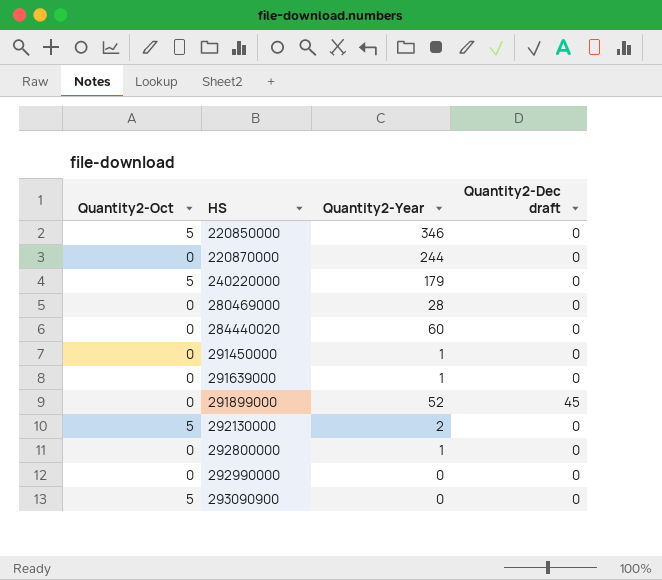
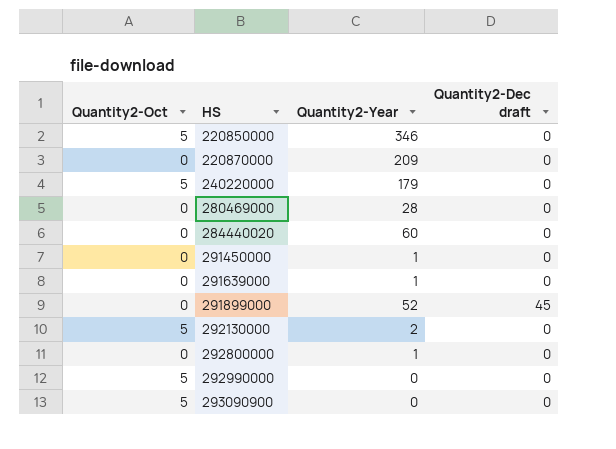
220870000 | Quantity2-Year: 244 -> 209
292990000 | Quantity2-Oct: 0 -> 5

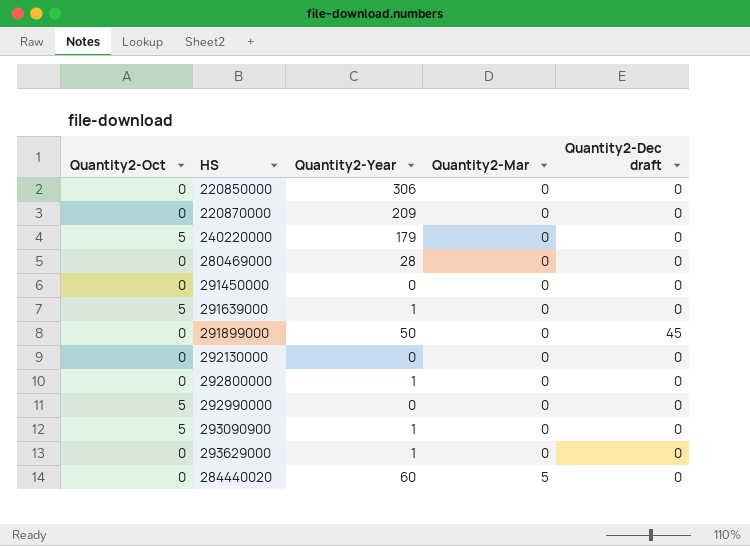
row order: HS ascending -> Quantity2-Mar ascending
column Quantity2-Mar | position: none -> 4
220850000 | Quantity2-Oct: 5 -> 0
220850000 | Quantity2-Year: 346 -> 306
291450000 | Quantity2-Year: 1 -> 0
291639000 | Quantity2-Oct: 0 -> 5
291899000 | Quantity2-Year: 52 -> 50
292130000 | Quantity2-Oct: 5 -> 0
292130000 | Quantity2-Year: 2 -> 0
293090900 | Quantity2-Year: 0 -> 1
row 293629000: none -> 0 | 1 | 0 | 0

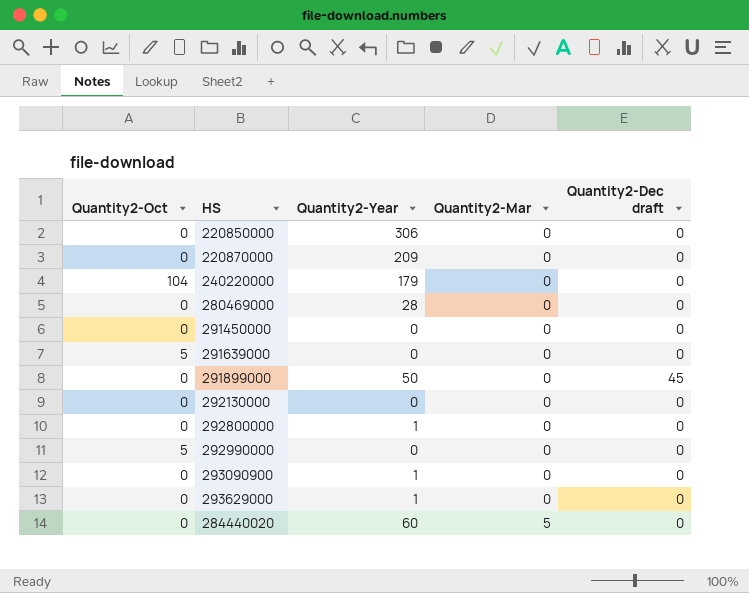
240220000 | Quantity2-Oct: 5 -> 104
291639000 | Quantity2-Year: 1 -> 0
293090900 | Quantity2-Oct: 5 -> 0

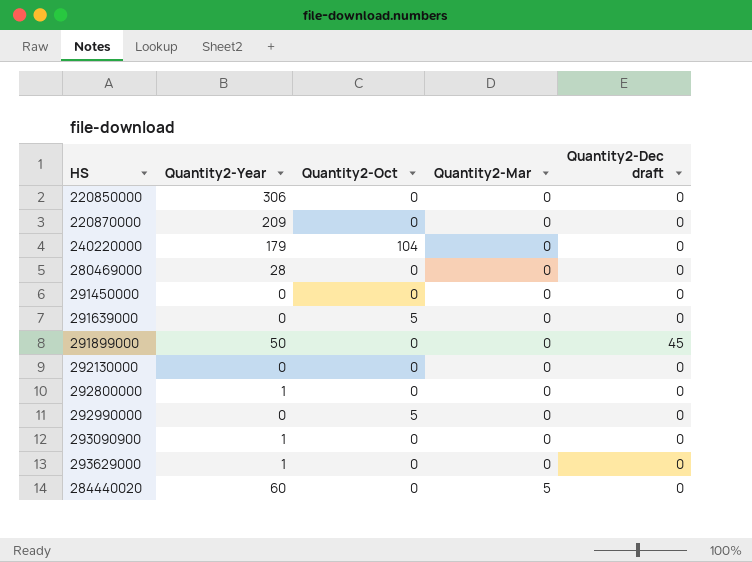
column Quantity2-Oct | position: 1 -> 3

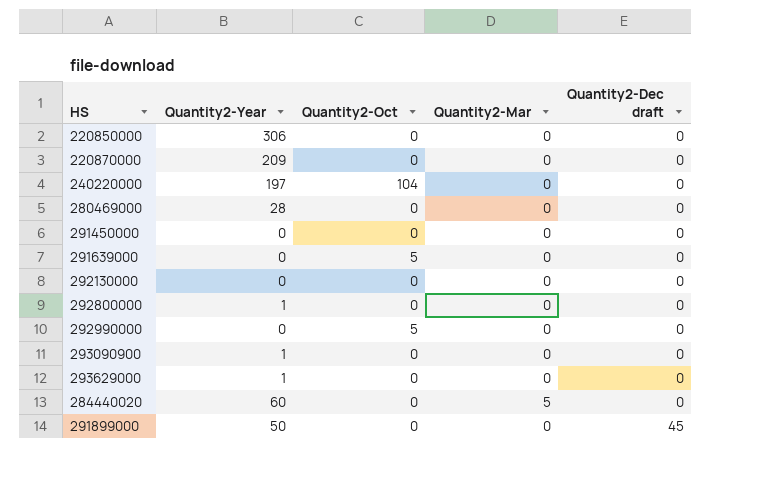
row order: Quantity2-Mar ascending -> Quantity2-Dec draft ascending
240220000 | Quantity2-Year: 179 -> 197

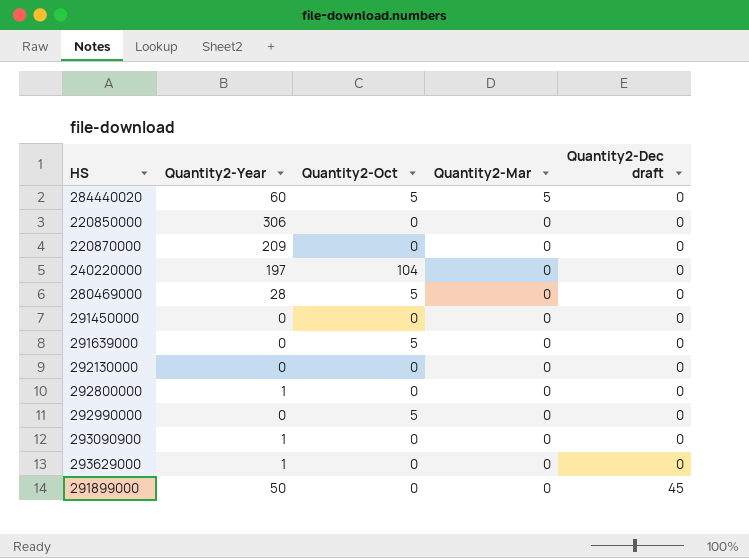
row order: Quantity2-Dec draft ascending -> Quantity2-Mar descending
284440020 | Quantity2-Oct: 0 -> 5
280469000 | Quantity2-Oct: 0 -> 5

